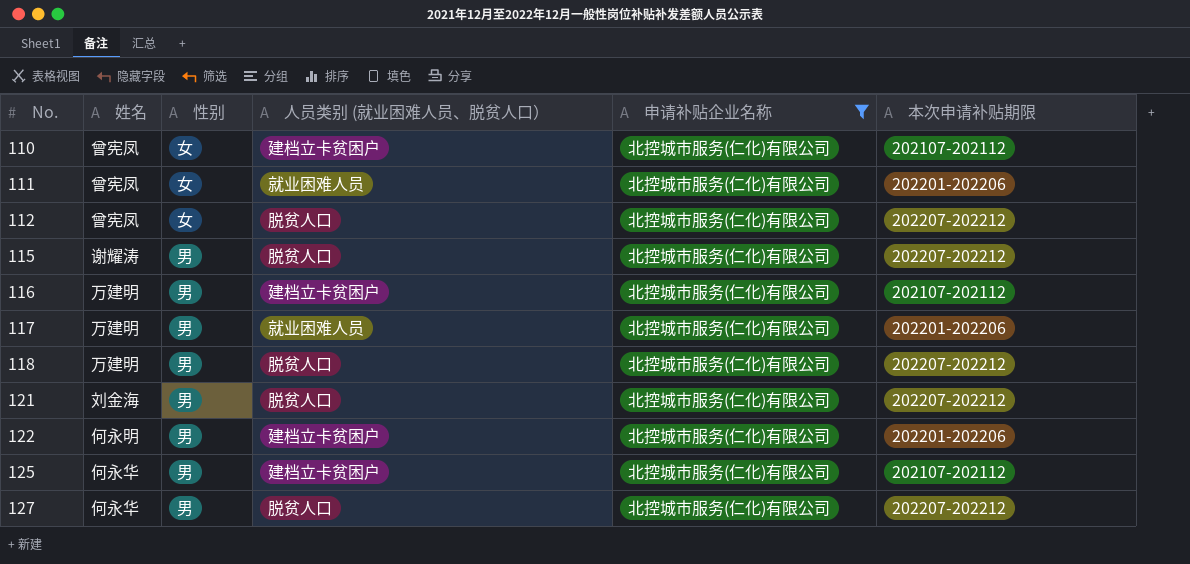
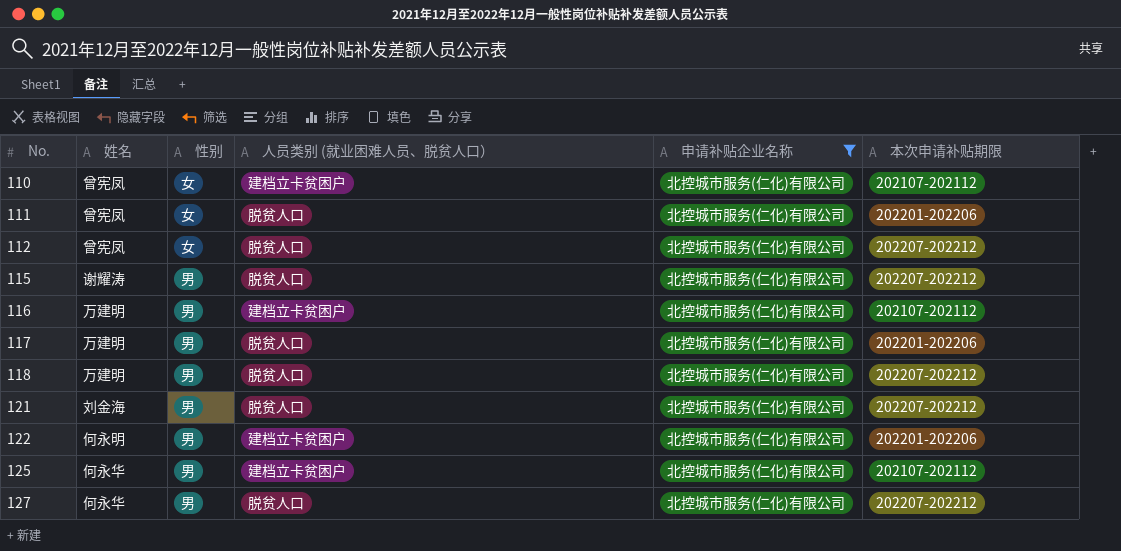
111 | 人员类别 (就业困难人员、脱贫人口）: 就业困难人员 -> 脱贫人口
117 | 人员类别 (就业困难人员、脱贫人口）: 就业困难人员 -> 脱贫人口

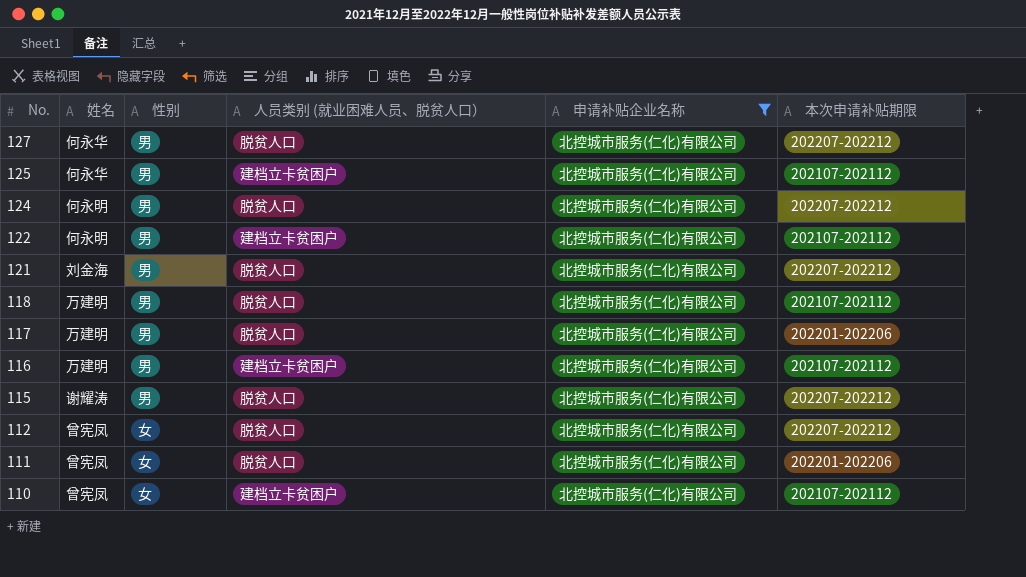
row order: No. ascending -> No. descending
row 124: none -> 何永明 | 男 | 脱贫人口 | 北控城市服务(仁化)有限公司 | 202207-202212
122 | 本次申请补贴期限: 202201-202206 -> 202107-202112
118 | 本次申请补贴期限: 202207-202212 -> 202107-202112

